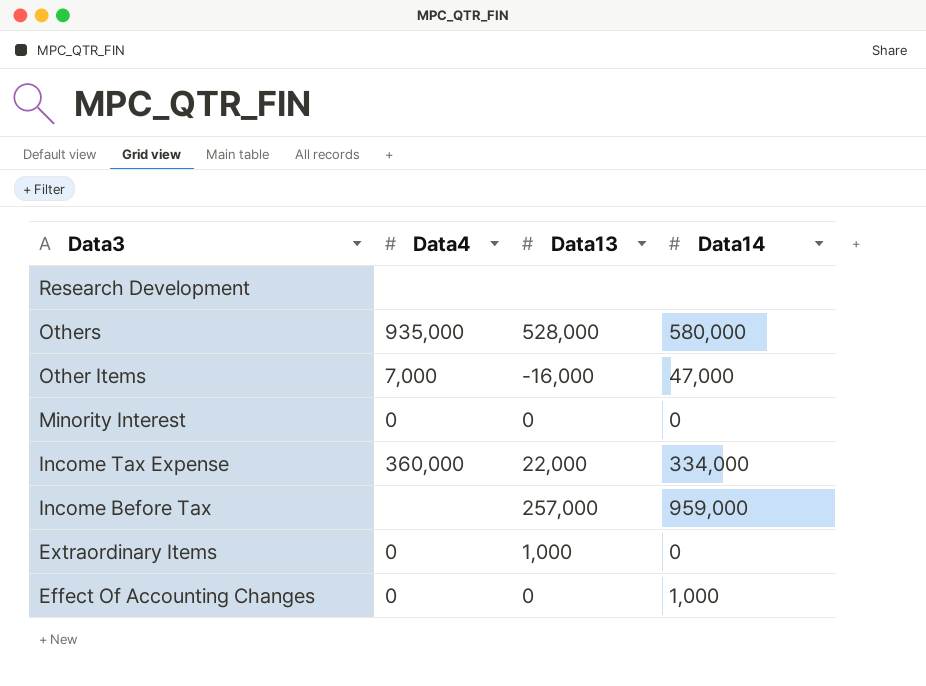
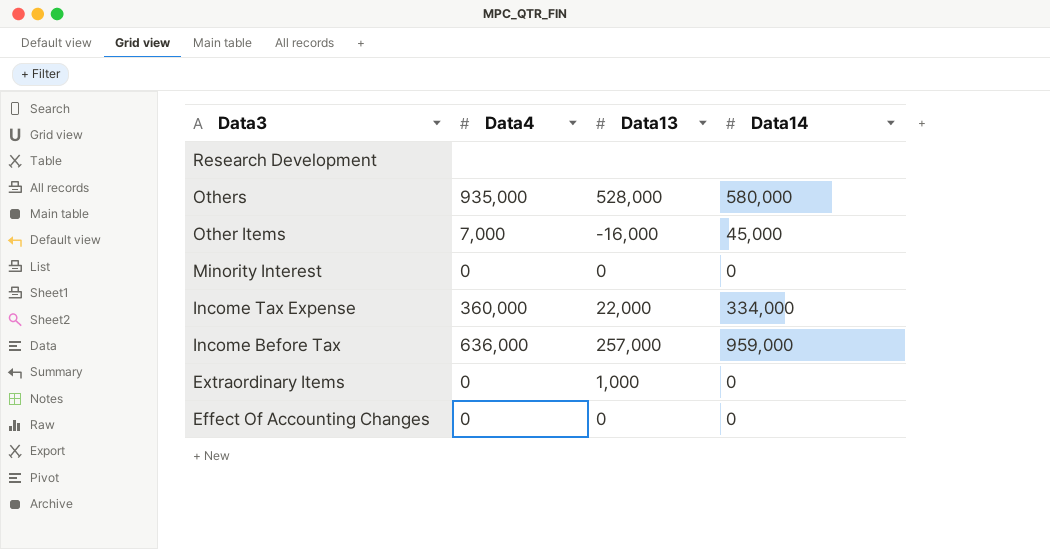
Other Items | Data14: 47,000 -> 45,000
Income Before Tax | Data4: none -> 636,000
Effect Of Accounting Changes | Data14: 1,000 -> 0

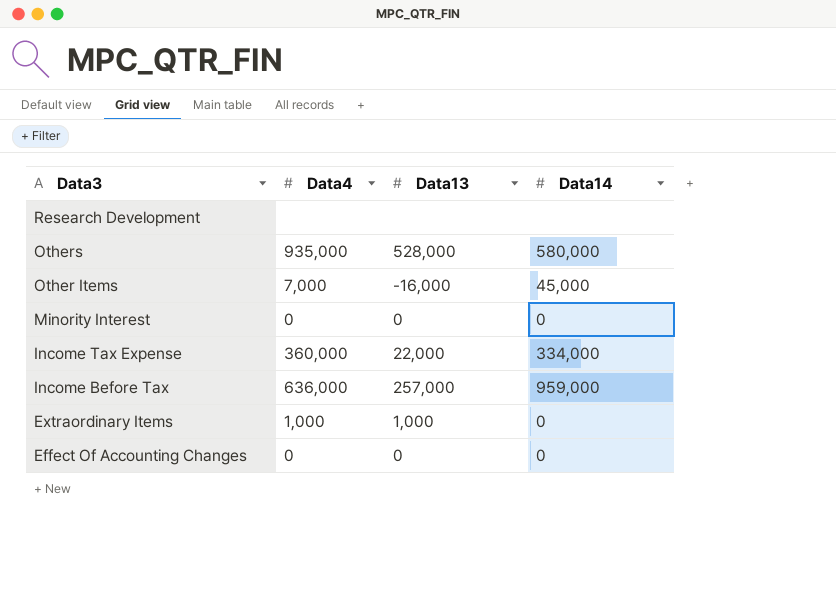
Extraordinary Items | Data4: 0 -> 1,000

